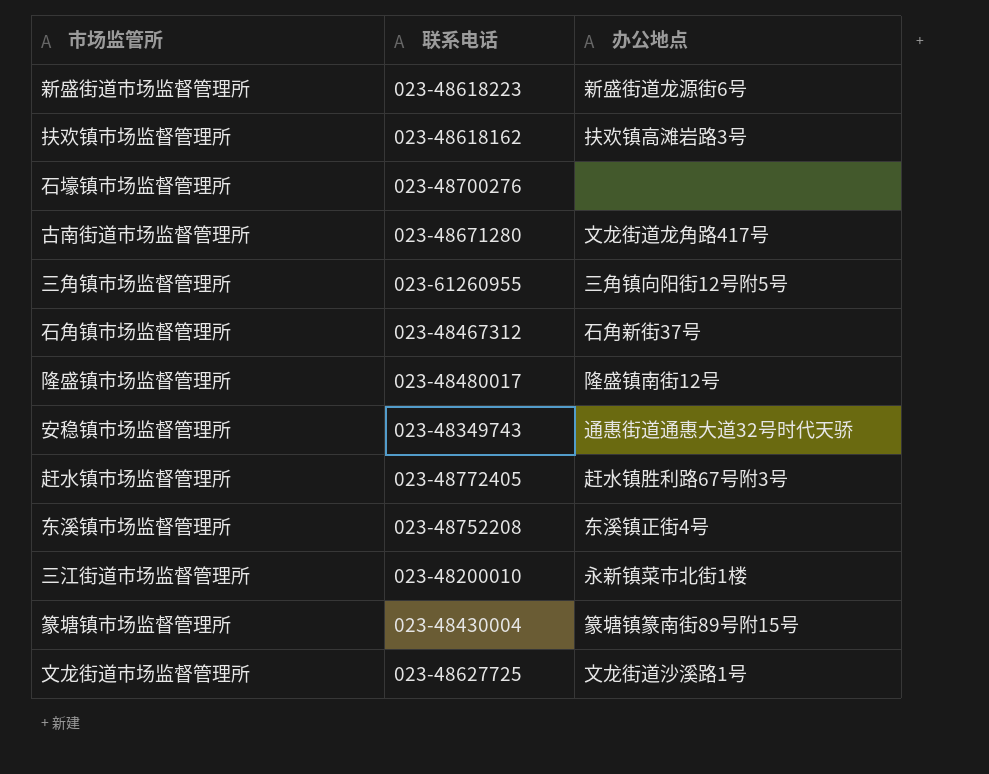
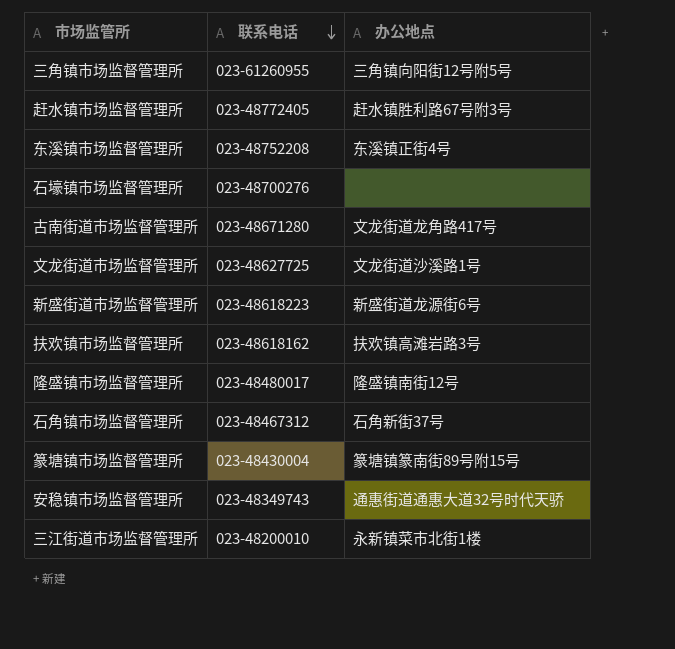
row order: none -> 联系电话 descending

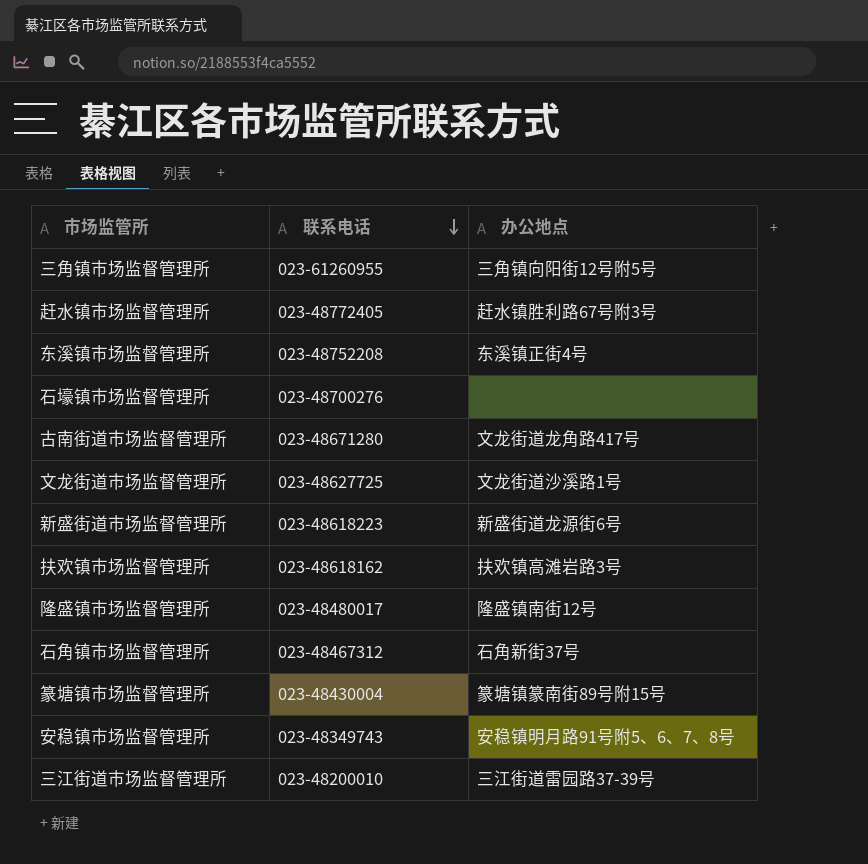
安稳镇市场监督管理所 | 办公地点: 通惠街道通惠大道32号时代天骄 -> 安稳镇明月路91号附5、6、7、8号
三江街道市场监督管理所 | 办公地点: 永新镇菜市北街1楼 -> 三江街道雷园路37-39号

